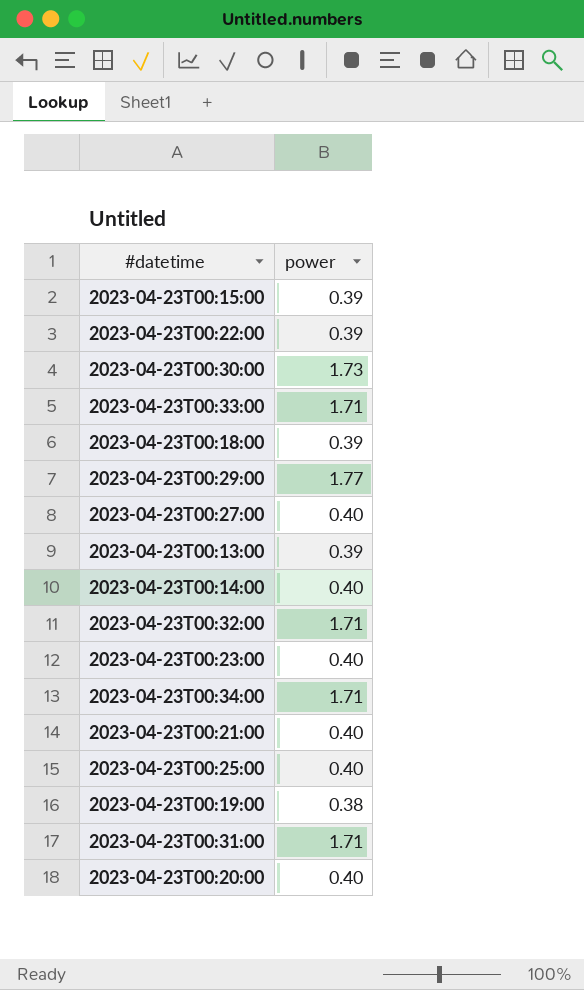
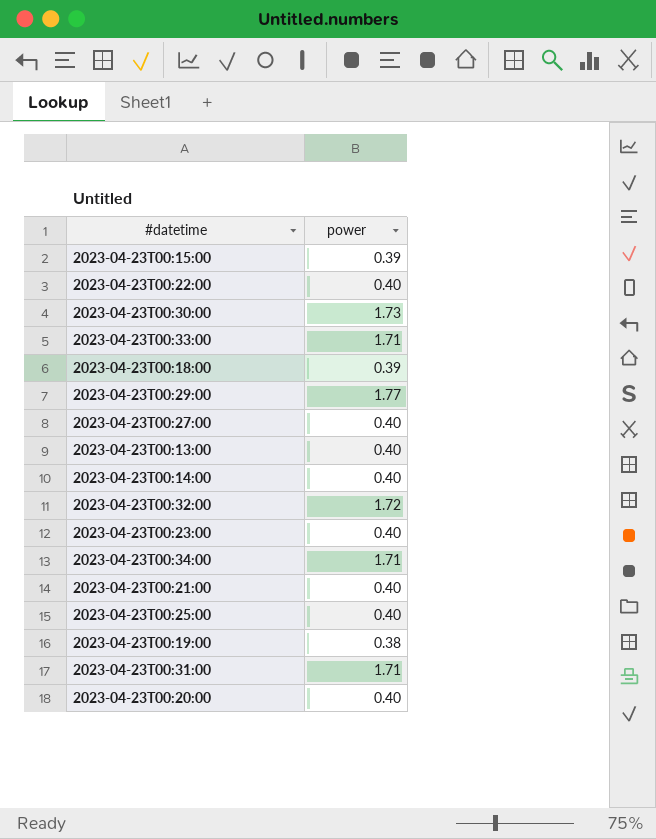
2023-04-23T00:22:00 | power: 0.39 -> 0.40
2023-04-23T00:13:00 | power: 0.39 -> 0.40
2023-04-23T00:32:00 | power: 1.71 -> 1.72

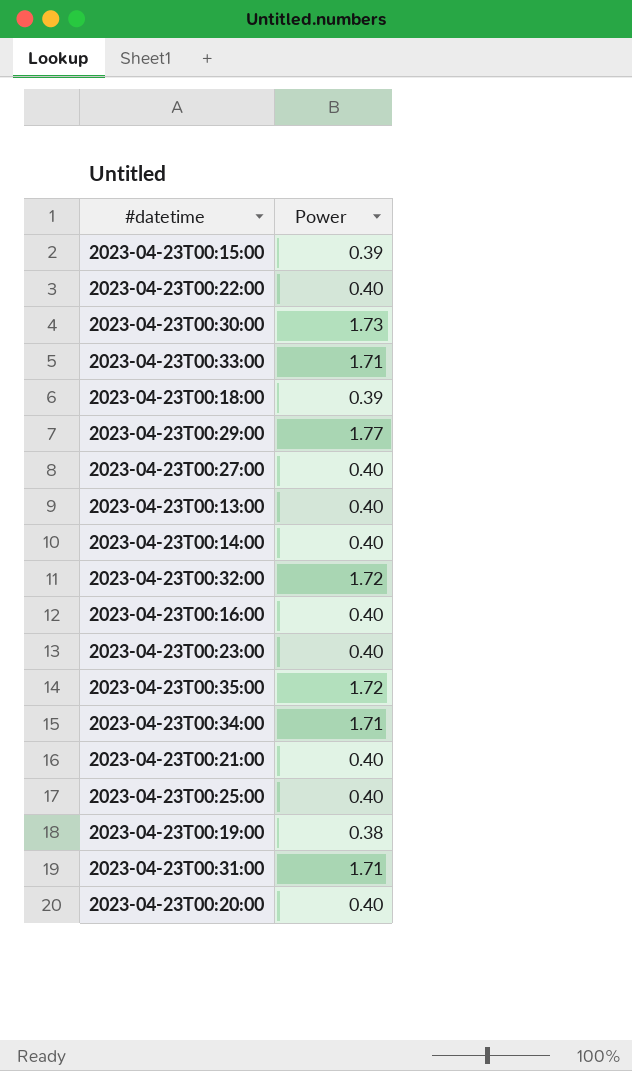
column name: power -> Power
row 2023-04-23T00:16:00: none -> 0.40
row 2023-04-23T00:35:00: none -> 1.72

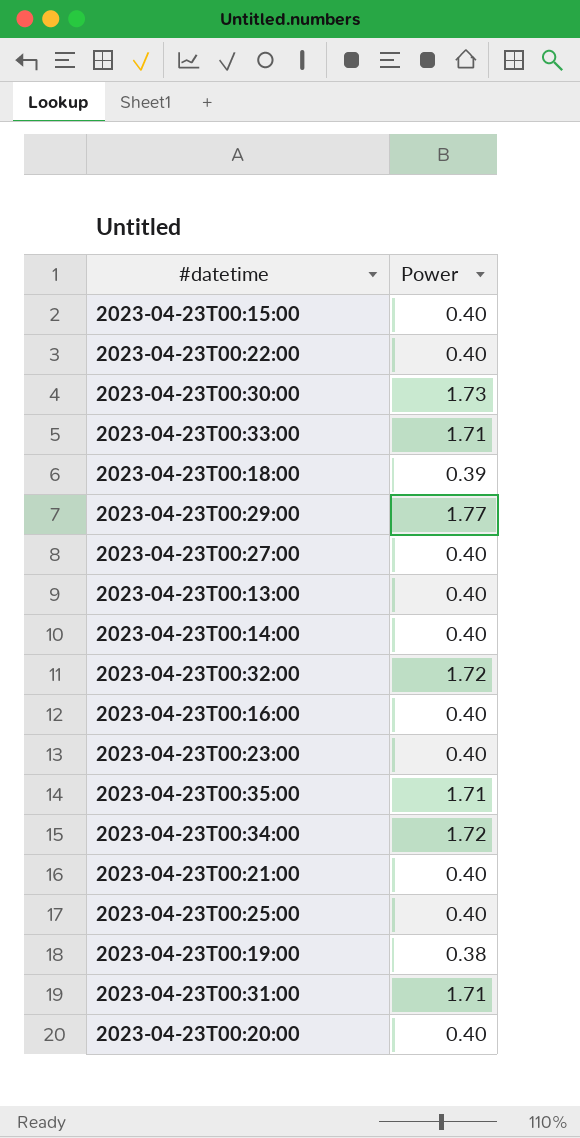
2023-04-23T00:15:00 | Power: 0.39 -> 0.40
2023-04-23T00:35:00 | Power: 1.72 -> 1.71
2023-04-23T00:34:00 | Power: 1.71 -> 1.72

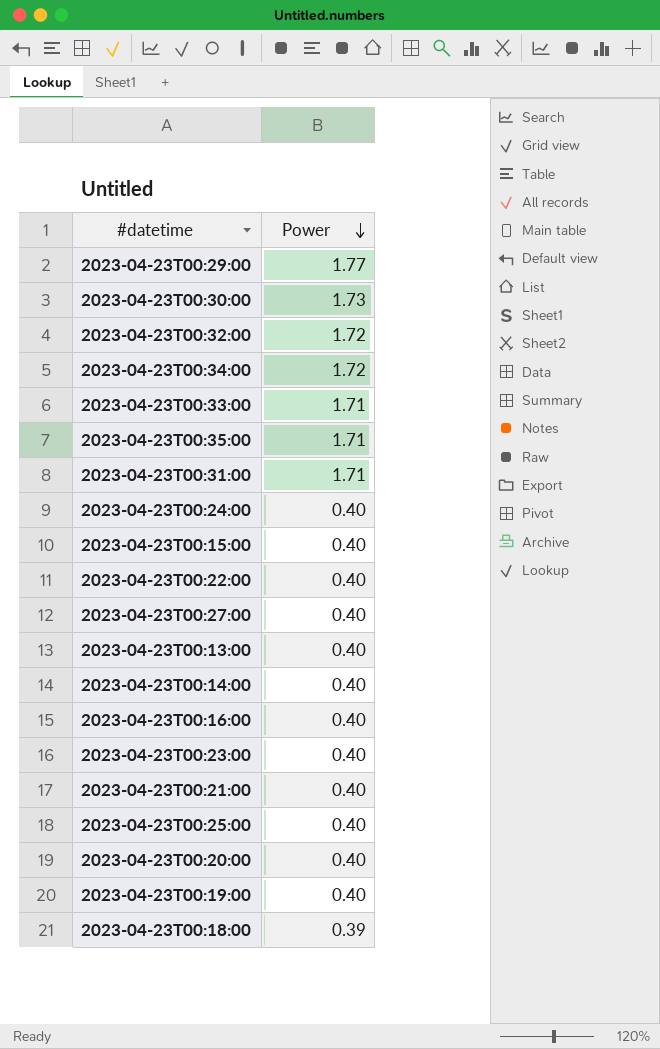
row order: none -> Power descending
row 2023-04-23T00:24:00: none -> 0.40
2023-04-23T00:19:00 | Power: 0.38 -> 0.40

